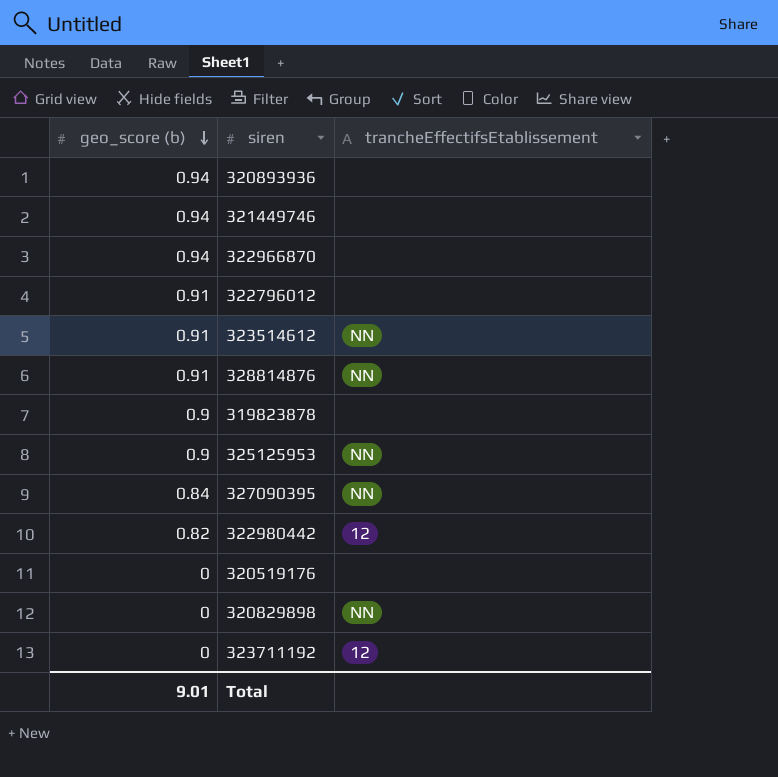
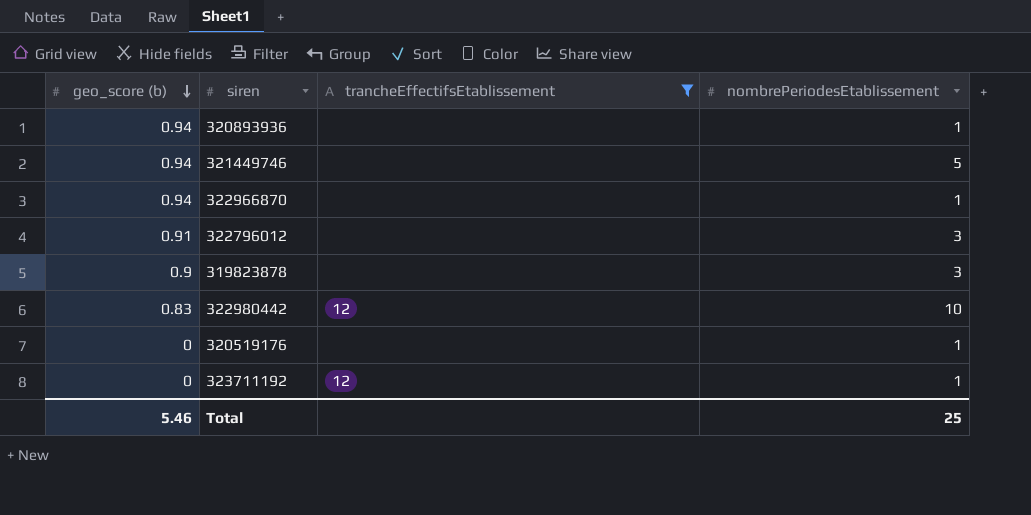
filter: none -> trancheEffectifsEtablissement != NN
column nombrePeriodesEtablissement | position: none -> 4
322980442 | geo_score (b): 0.82 -> 0.83
Total | geo_score (b): 9.01 -> 5.46

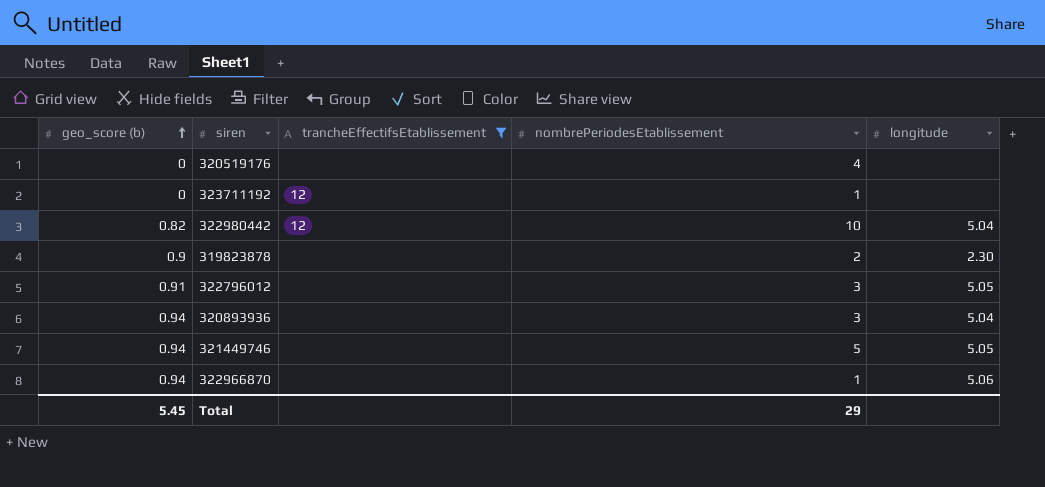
row order: geo_score (b) descending -> geo_score (b) ascending
column longitude | position: none -> 5
320519176 | nombrePeriodesEtablissement: 1 -> 4
322980442 | geo_score (b): 0.83 -> 0.82
319823878 | nombrePeriodesEtablissement: 3 -> 2
320893936 | nombrePeriodesEtablissement: 1 -> 3
Total | geo_score (b): 5.46 -> 5.45
Total | nombrePeriodesEtablissement: 25 -> 29

